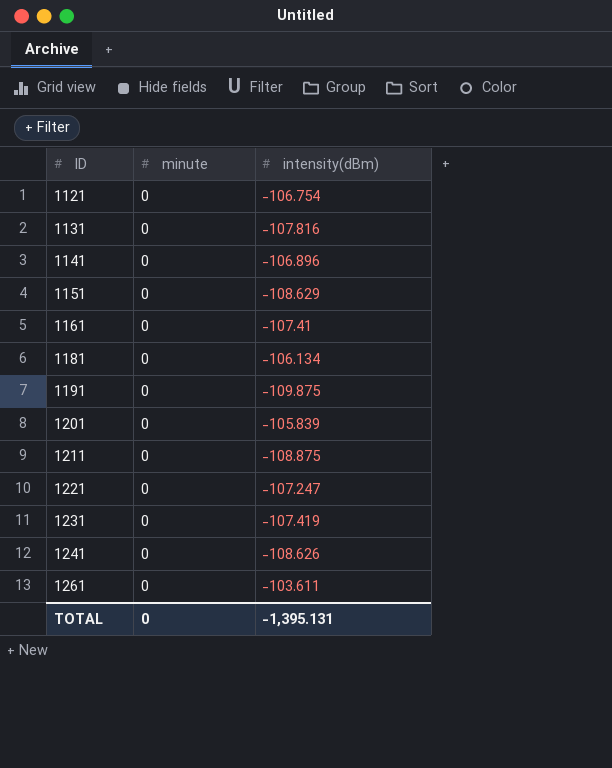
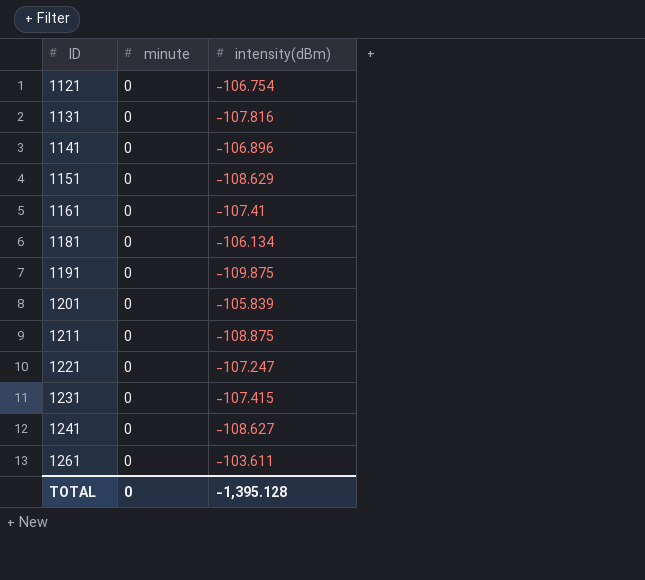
1231 | intensity(dBm): -107.419 -> -107.415
1241 | intensity(dBm): -108.626 -> -108.627
TOTAL | intensity(dBm): -1,395.131 -> -1,395.128

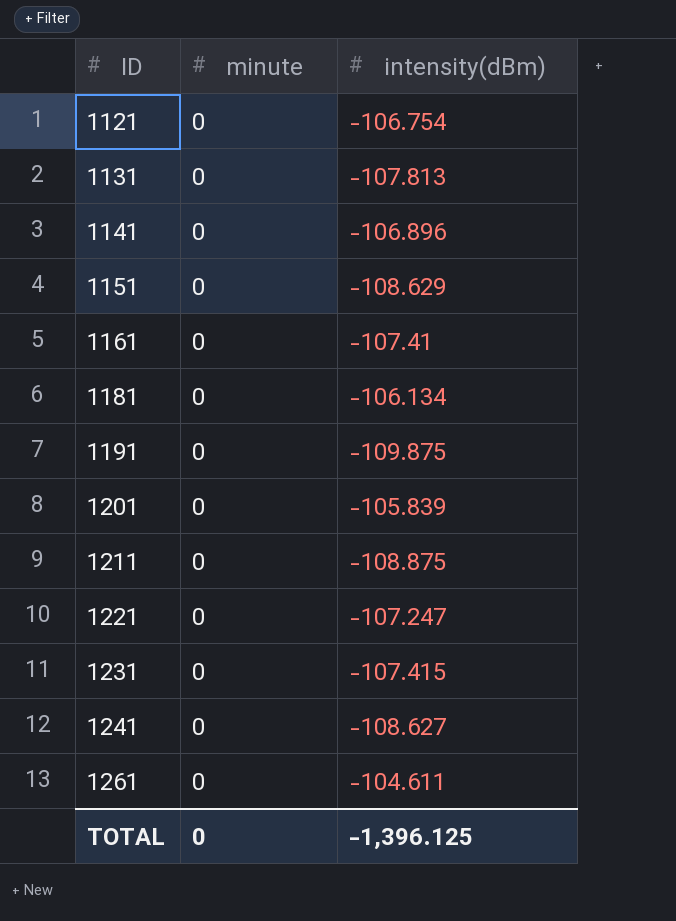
1131 | intensity(dBm): -107.816 -> -107.813
1261 | intensity(dBm): -103.611 -> -104.611
TOTAL | intensity(dBm): -1,395.128 -> -1,396.125

